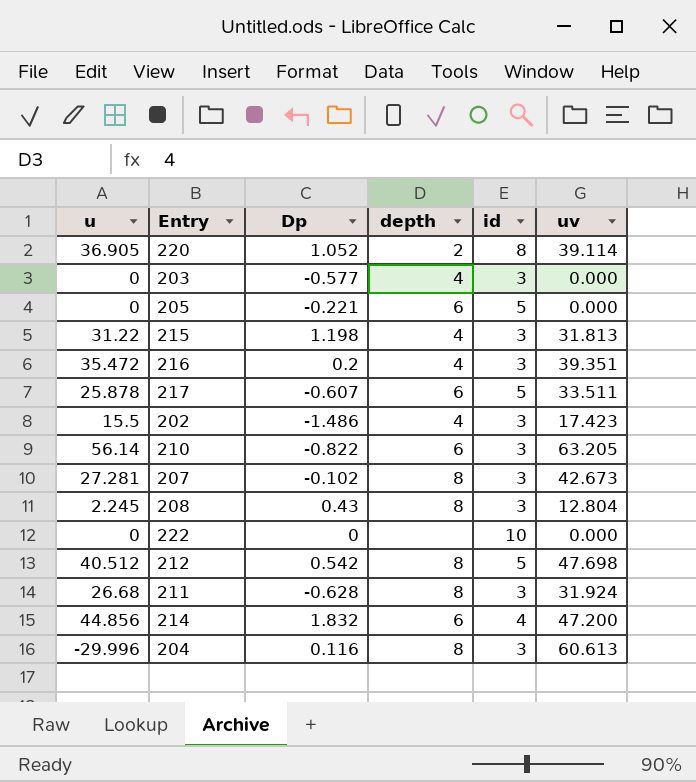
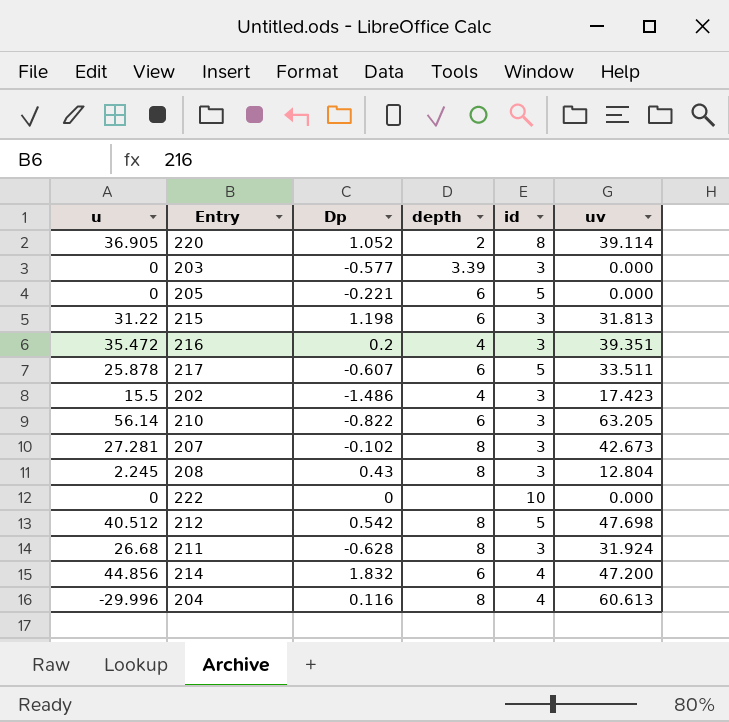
203 | depth: 4 -> 3.39
215 | depth: 4 -> 6
204 | id: 3 -> 4

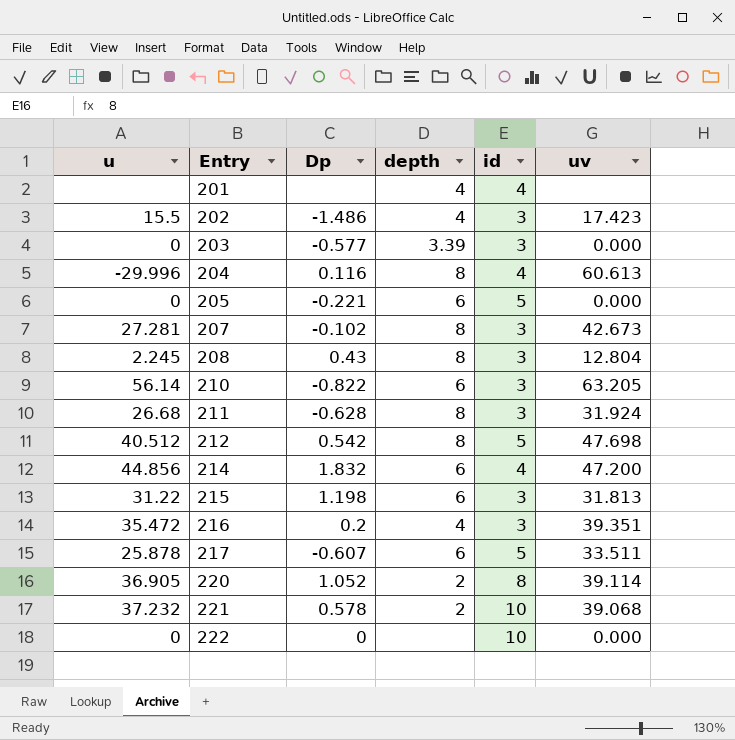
row order: none -> Entry ascending
row 201: none -> none | none | 4 | 4 | none
row 221: none -> 37.232 | 0.578 | 2 | 10 | 39.068

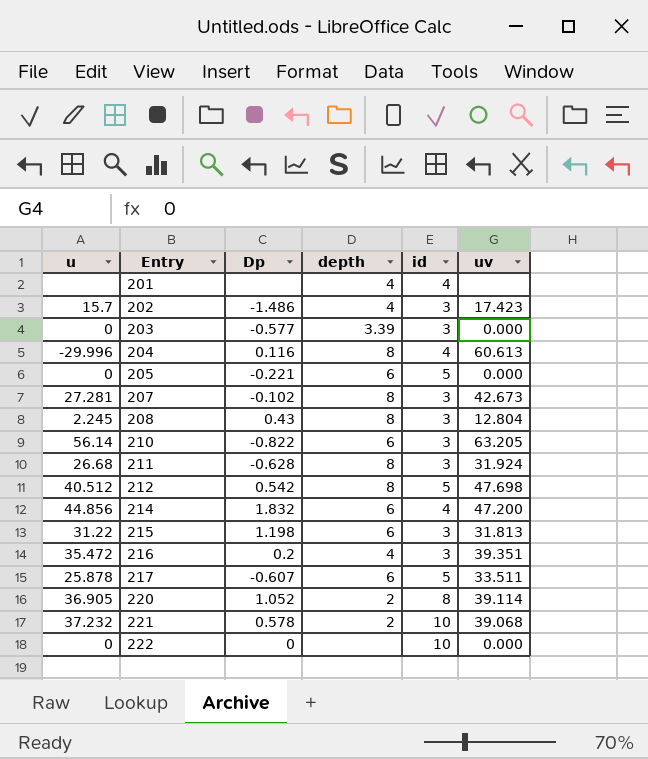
202 | u: 15.5 -> 15.7

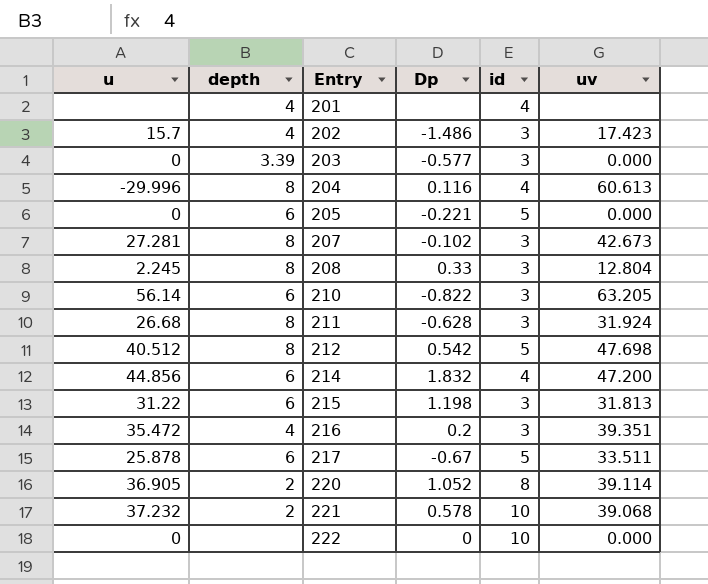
column depth | position: 4 -> 2
208 | Dp: 0.43 -> 0.33
217 | Dp: -0.607 -> -0.67

